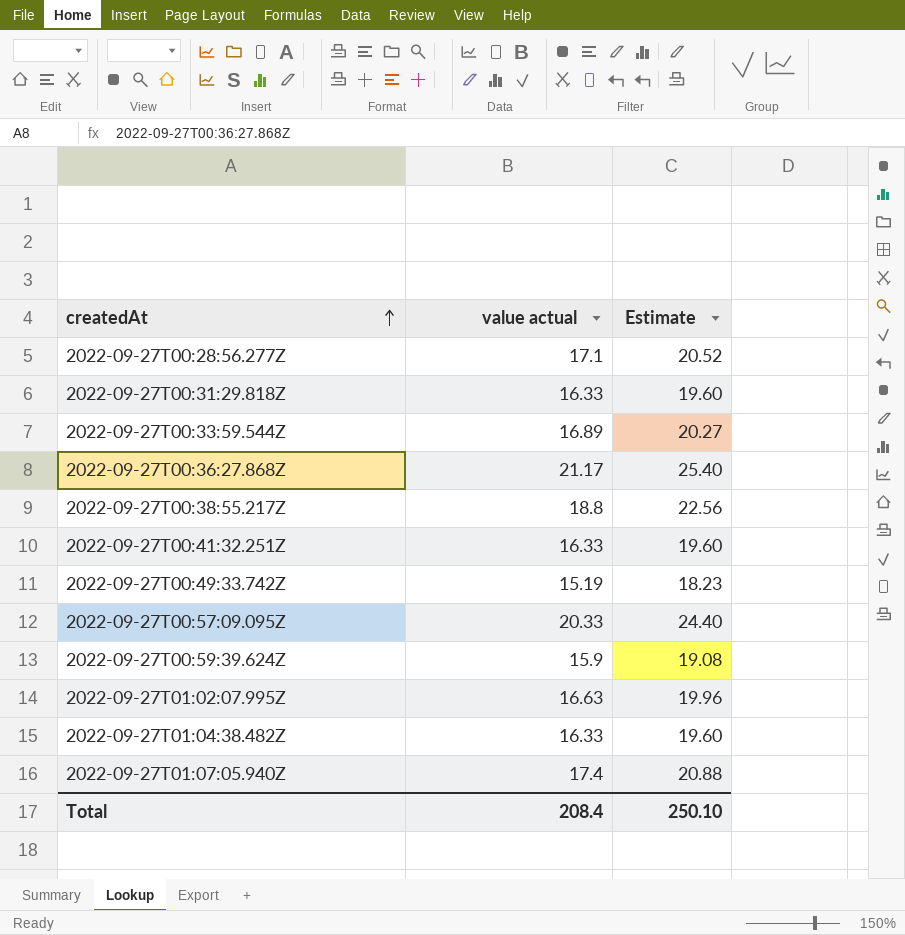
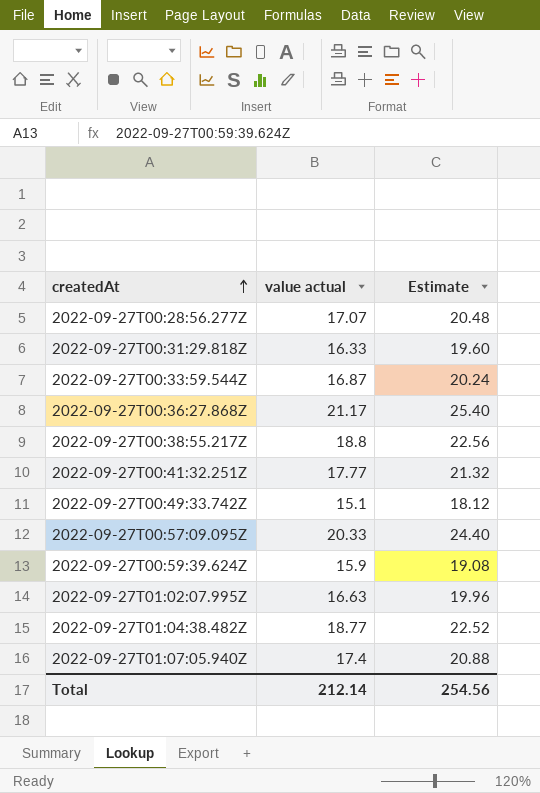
2022-09-27T00:28:56.277Z | value actual: 17.1 -> 17.07
2022-09-27T00:28:56.277Z | Estimate: 20.52 -> 20.48
2022-09-27T00:33:59.544Z | value actual: 16.89 -> 16.87
2022-09-27T00:33:59.544Z | Estimate: 20.27 -> 20.24
2022-09-27T00:41:32.251Z | value actual: 16.33 -> 17.77
2022-09-27T00:41:32.251Z | Estimate: 19.60 -> 21.32
2022-09-27T00:49:33.742Z | value actual: 15.19 -> 15.1
2022-09-27T00:49:33.742Z | Estimate: 18.23 -> 18.12
2022-09-27T01:04:38.482Z | value actual: 16.33 -> 18.77
2022-09-27T01:04:38.482Z | Estimate: 19.60 -> 22.52
Total | value actual: 208.4 -> 212.14
Total | Estimate: 250.10 -> 254.56

